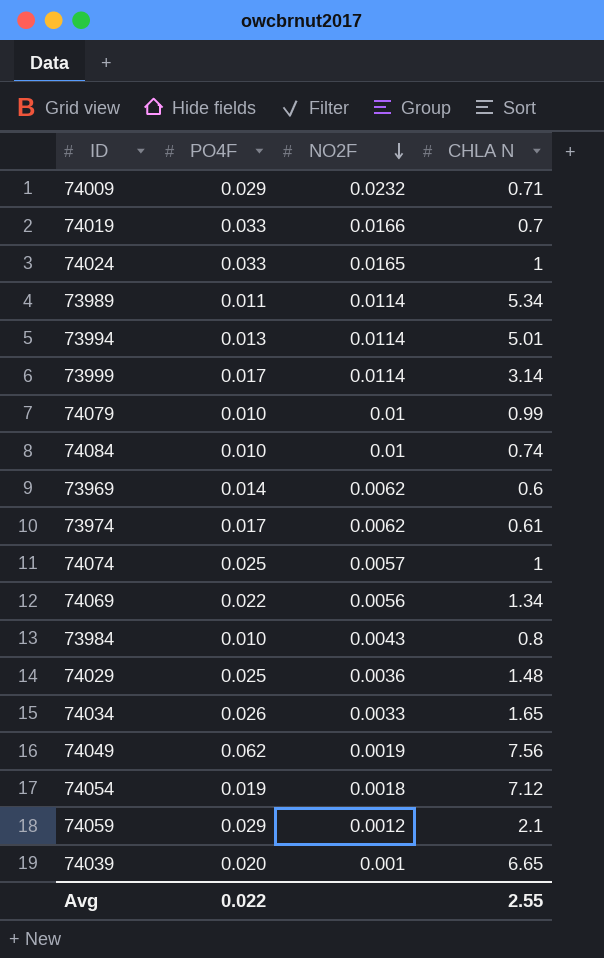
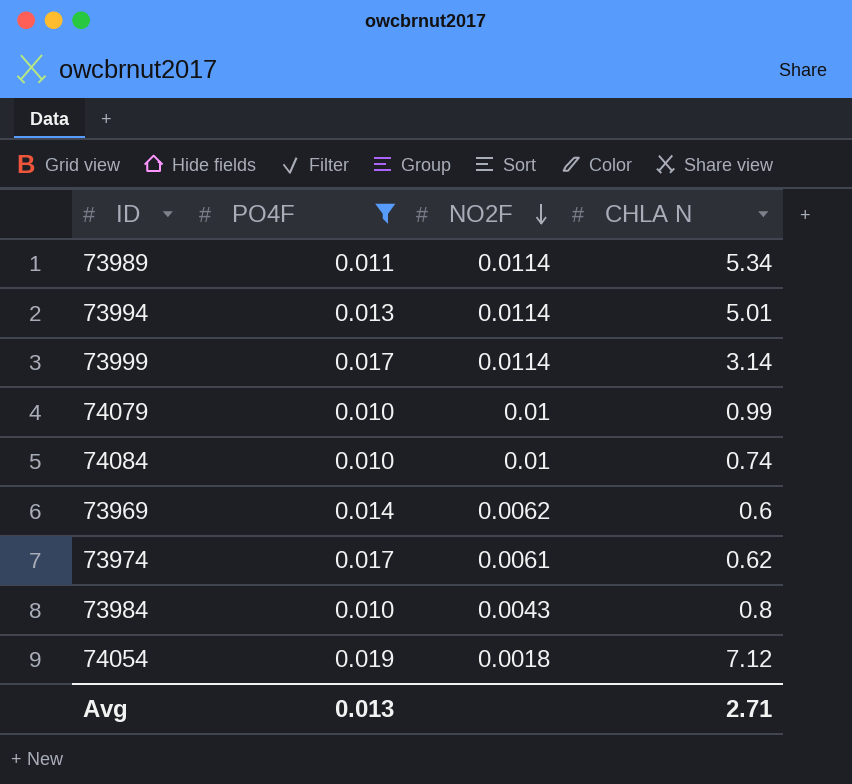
filter: none -> PO4F <= 0.019
73974 | NO2F: 0.0062 -> 0.0061
73974 | CHLA N: 0.61 -> 0.62
Avg | PO4F: 0.022 -> 0.013
Avg | CHLA N: 2.55 -> 2.71

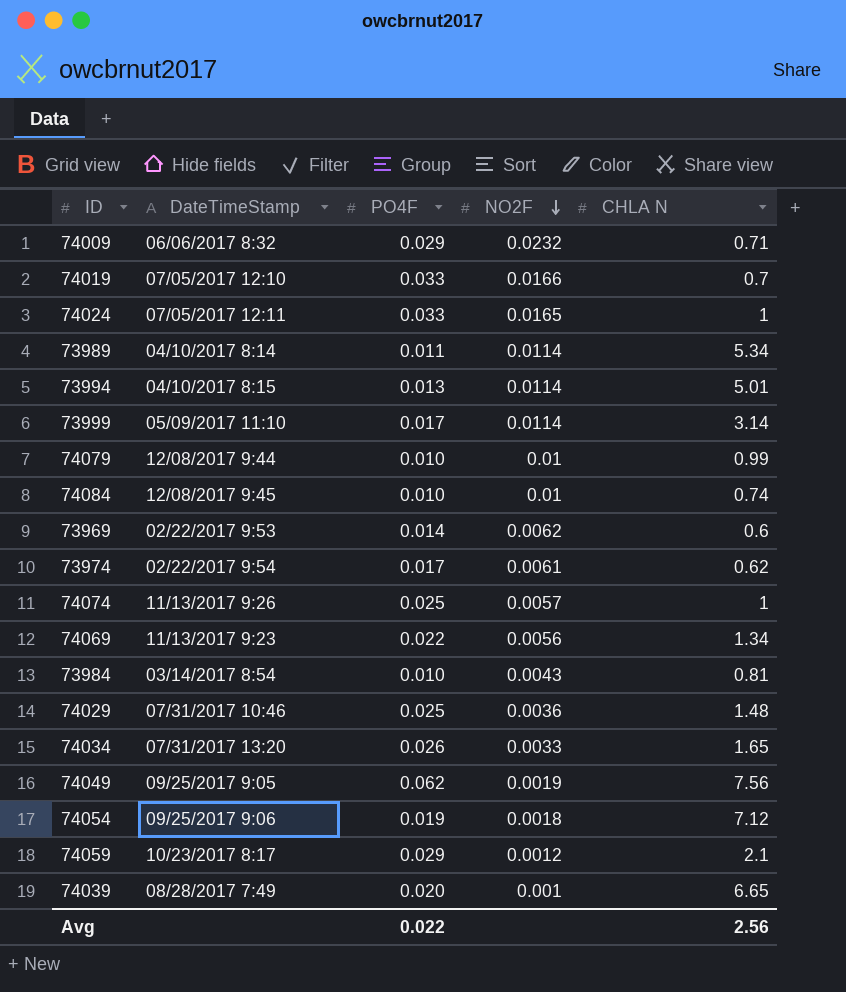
filter: PO4F <= 0.019 -> none
column DateTimeStamp | position: none -> 2
73984 | CHLA N: 0.8 -> 0.81
Avg | PO4F: 0.013 -> 0.022
Avg | CHLA N: 2.71 -> 2.56

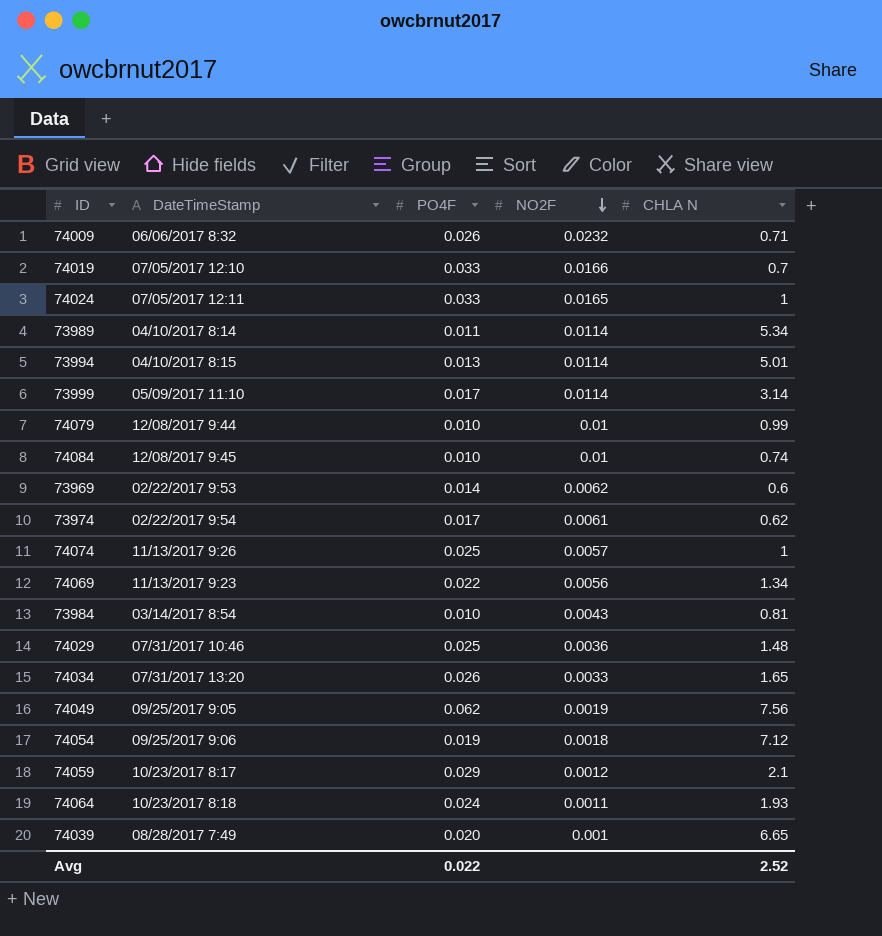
74009 | PO4F: 0.029 -> 0.026
row 74064: none -> 10/23/2017 8:18 | 0.024 | 0.0011 | 1.93
Avg | CHLA N: 2.56 -> 2.52

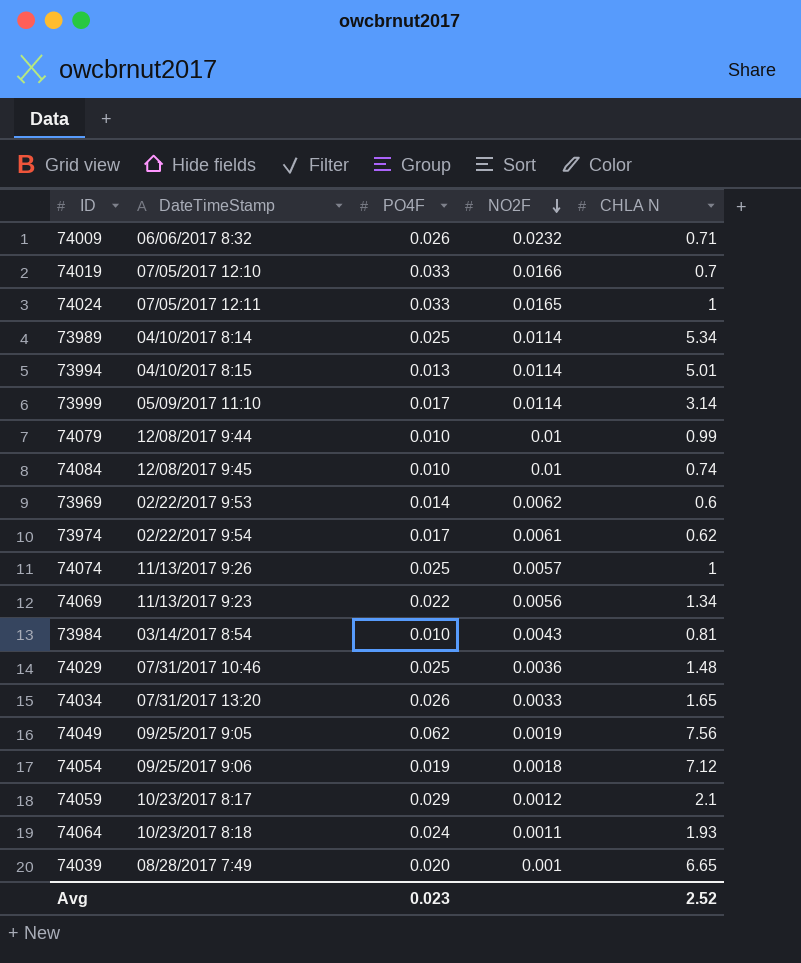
73989 | PO4F: 0.011 -> 0.025
Avg | PO4F: 0.022 -> 0.023

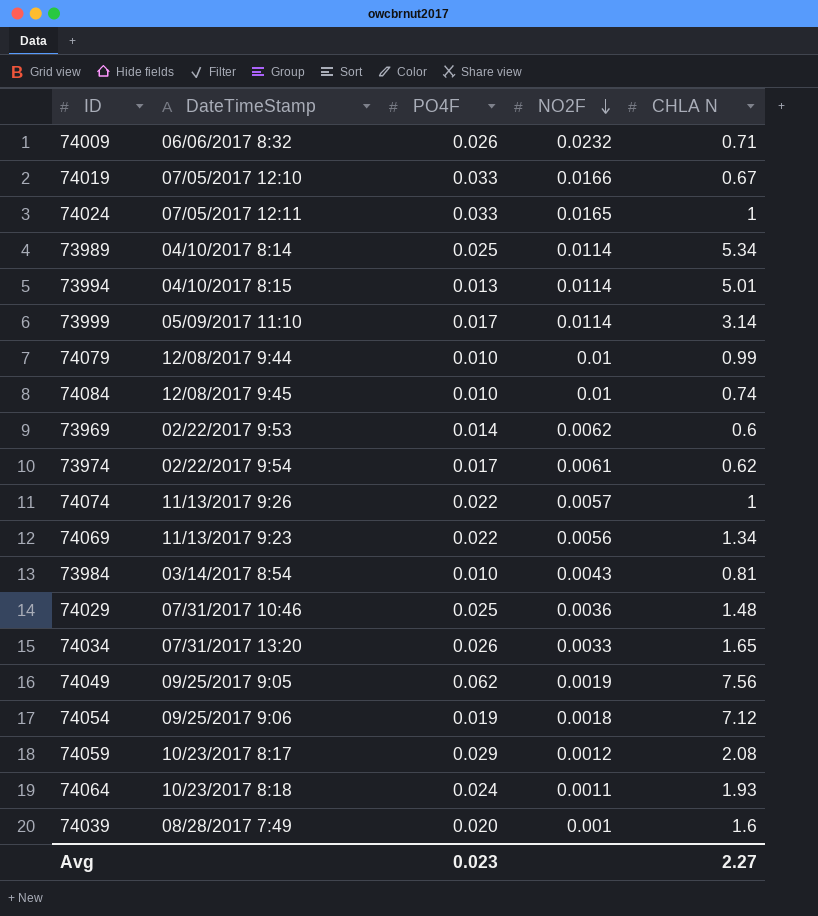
74019 | CHLA N: 0.7 -> 0.67
74074 | PO4F: 0.025 -> 0.022
74059 | CHLA N: 2.1 -> 2.08
74039 | CHLA N: 6.65 -> 1.6
Avg | CHLA N: 2.52 -> 2.27

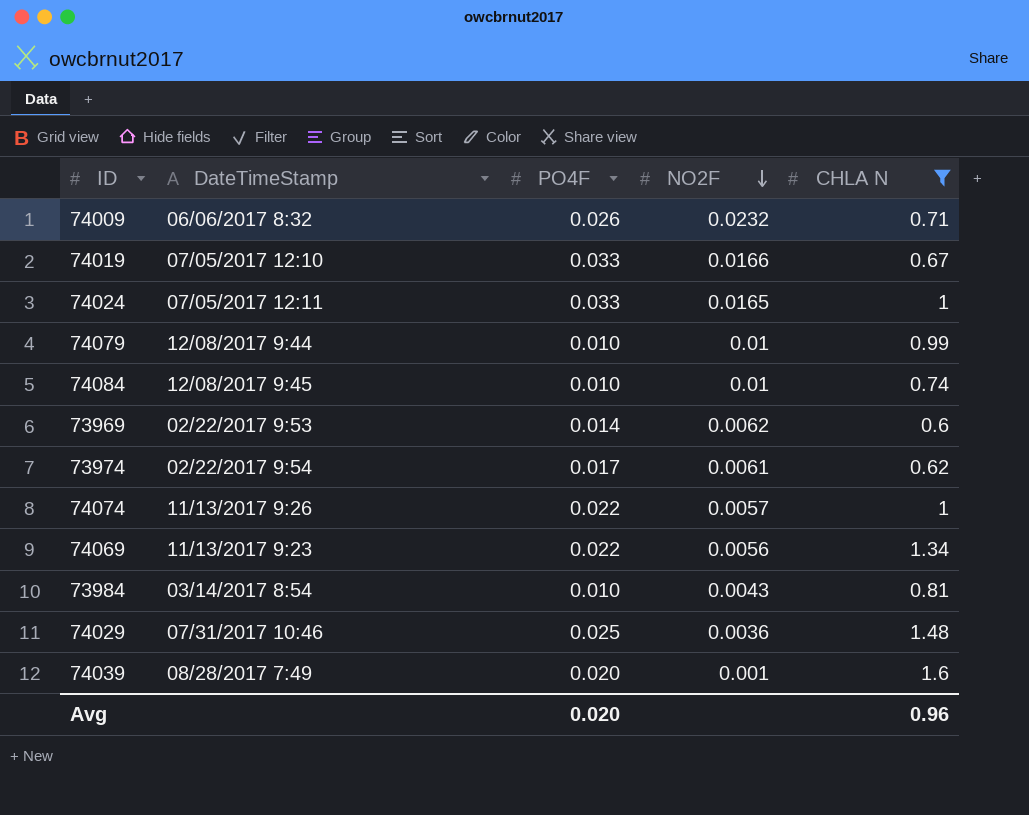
filter: none -> CHLA N <= 1.6
Avg | PO4F: 0.023 -> 0.020
Avg | CHLA N: 2.27 -> 0.96

